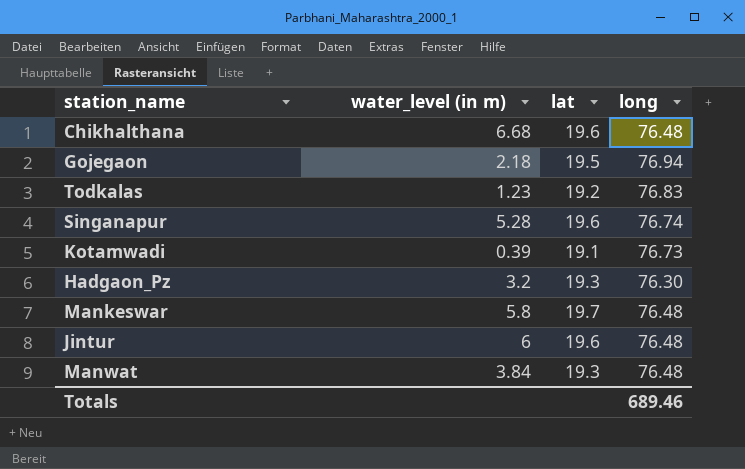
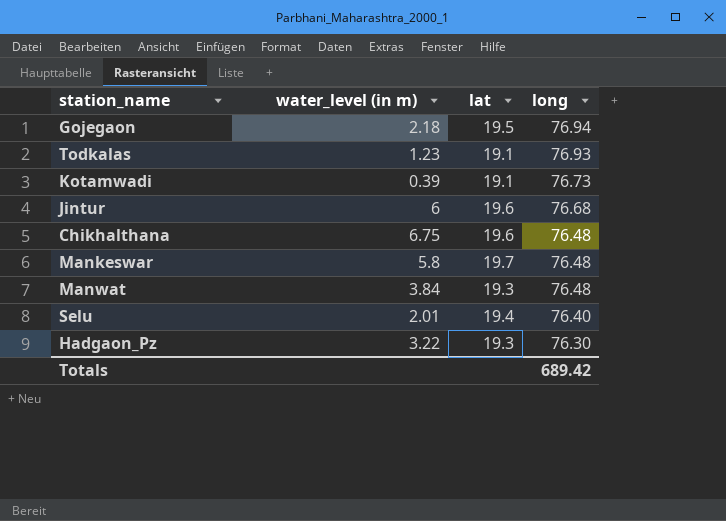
row order: none -> long descending
row Singanapur: 5.28 | 19.6 | 76.74 -> none
Todkalas | lat: 19.2 -> 19.1
Todkalas | long: 76.83 -> 76.93
Jintur | long: 76.48 -> 76.68
Chikhalthana | water_level (in m): 6.68 -> 6.75
row Selu: none -> 2.01 | 19.4 | 76.40
Hadgaon_Pz | water_level (in m): 3.2 -> 3.22
Totals | long: 689.46 -> 689.42

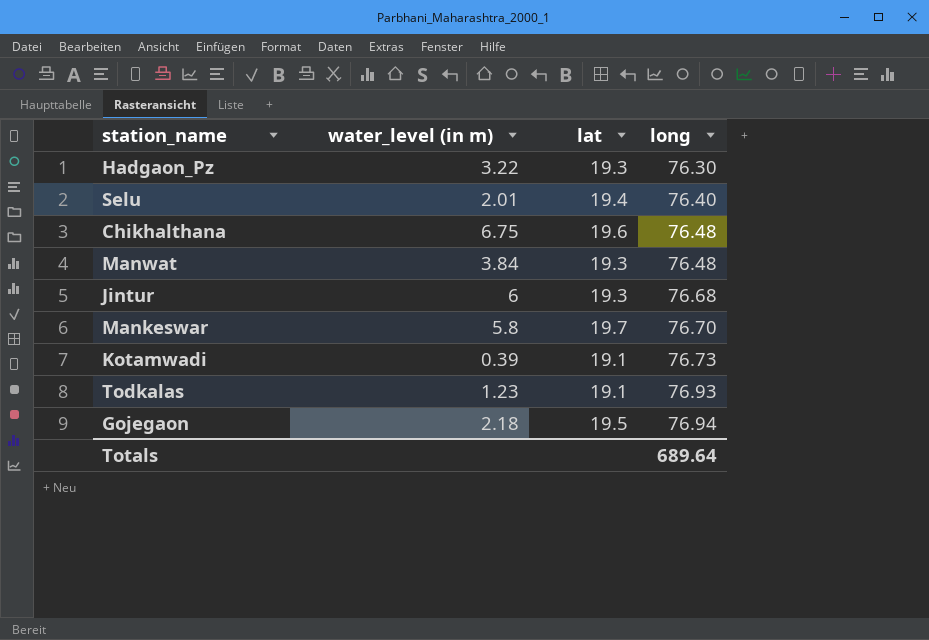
row order: long descending -> long ascending
Jintur | lat: 19.6 -> 19.3
Mankeswar | long: 76.48 -> 76.70
Totals | long: 689.42 -> 689.64

